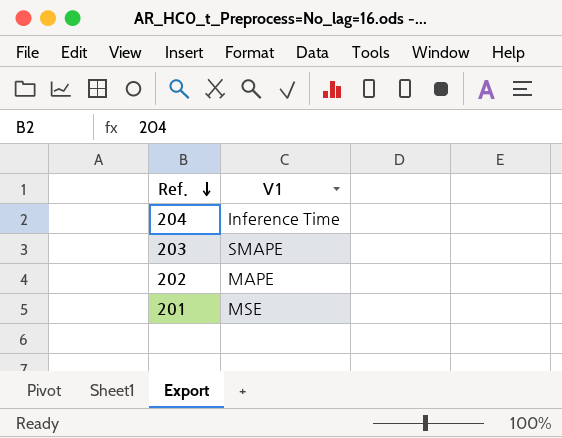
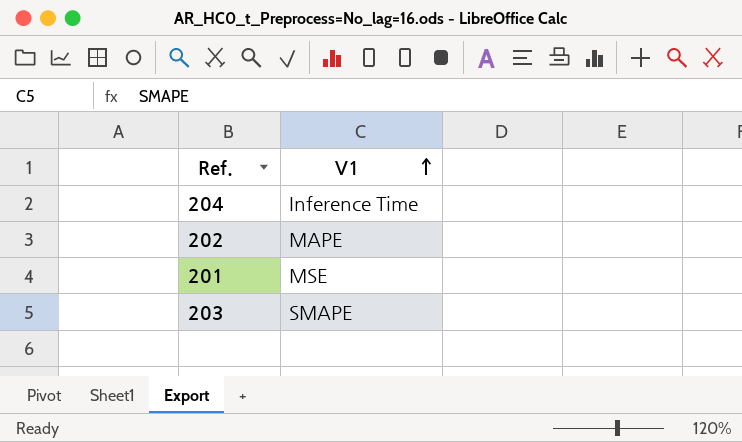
row order: Ref. descending -> V1 ascending

